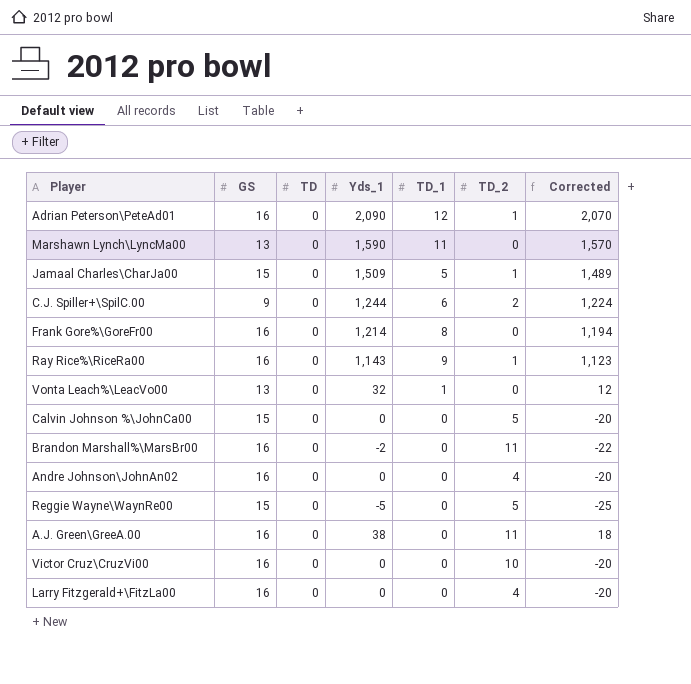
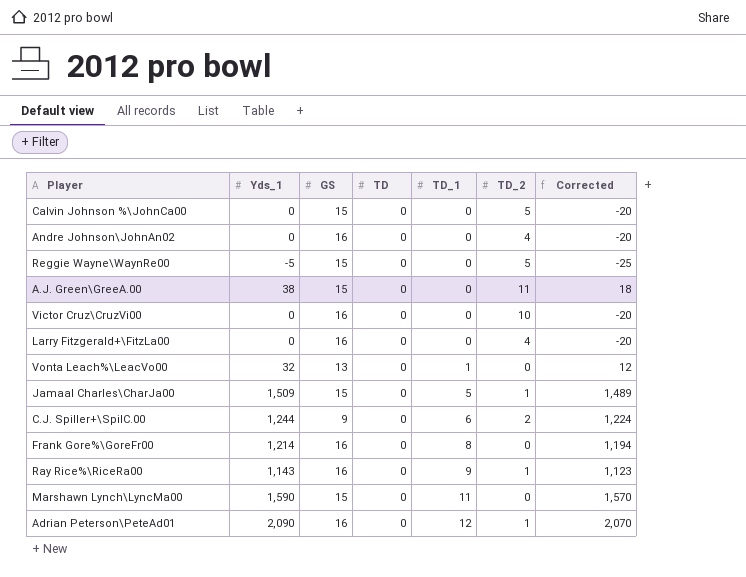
row order: none -> TD_1 ascending
column Yds_1 | position: 4 -> 2
row Brandon Marshall%\MarsBr00: 16 | 0 | -2 | 0 | 11 | -22 -> none
A.J. Green\GreeA.00 | GS: 16 -> 15
Marshawn Lynch\LyncMa00 | GS: 13 -> 15

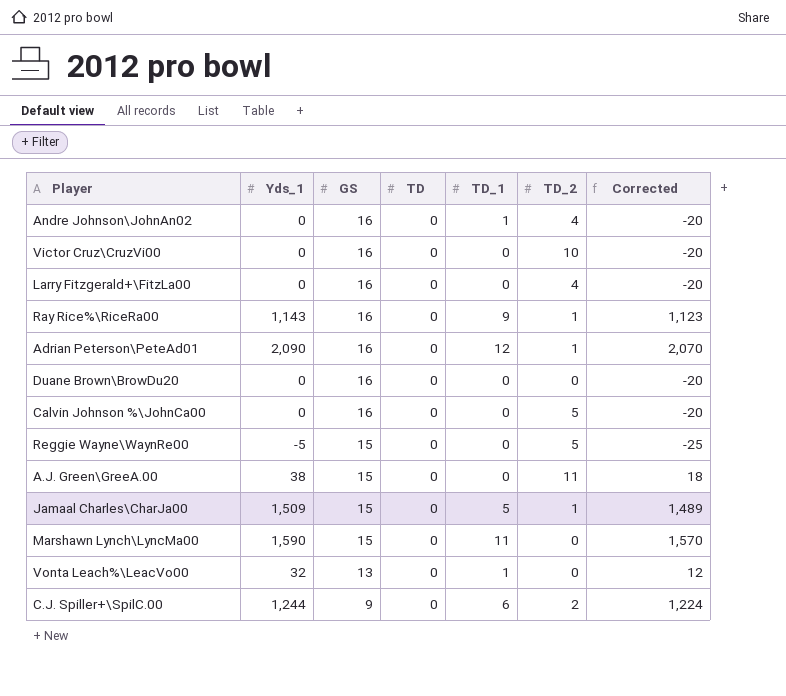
row order: TD_1 ascending -> GS descending
row Frank Gore%\GoreFr00: 1,214 | 16 | 0 | 8 | 0 | 1,194 -> none
Andre Johnson\JohnAn02 | TD_1: 0 -> 1
row Duane Brown\BrowDu20: none -> 0 | 16 | 0 | 0 | 0 | -20
Calvin Johnson %\JohnCa00 | GS: 15 -> 16

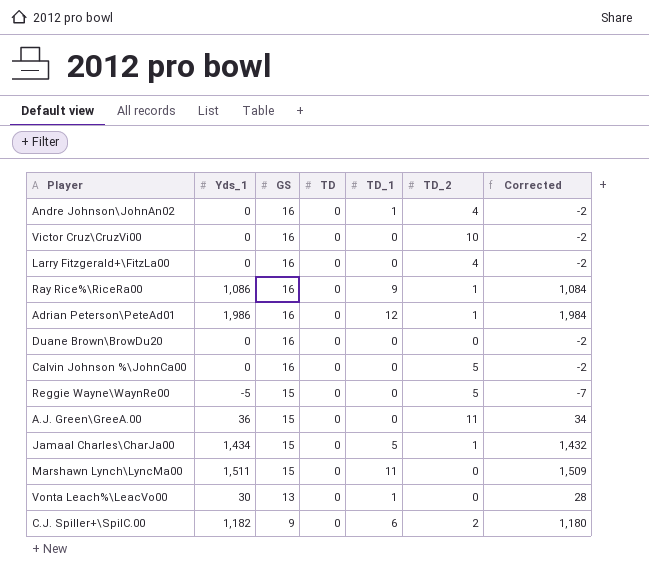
column Corrected | formula: [Yds_1] - 20 -> [Yds_1] - 2
Ray Rice%\RiceRa00 | Yds_1: 1,143 -> 1,086
Adrian Peterson\PeteAd01 | Yds_1: 2,090 -> 1,986
A.J. Green\GreeA.00 | Yds_1: 38 -> 36
Jamaal Charles\CharJa00 | Yds_1: 1,509 -> 1,434
Marshawn Lynch\LyncMa00 | Yds_1: 1,590 -> 1,511
Vonta Leach%\LeacVo00 | Yds_1: 32 -> 30
C.J. Spiller+\SpilC.00 | Yds_1: 1,244 -> 1,182

